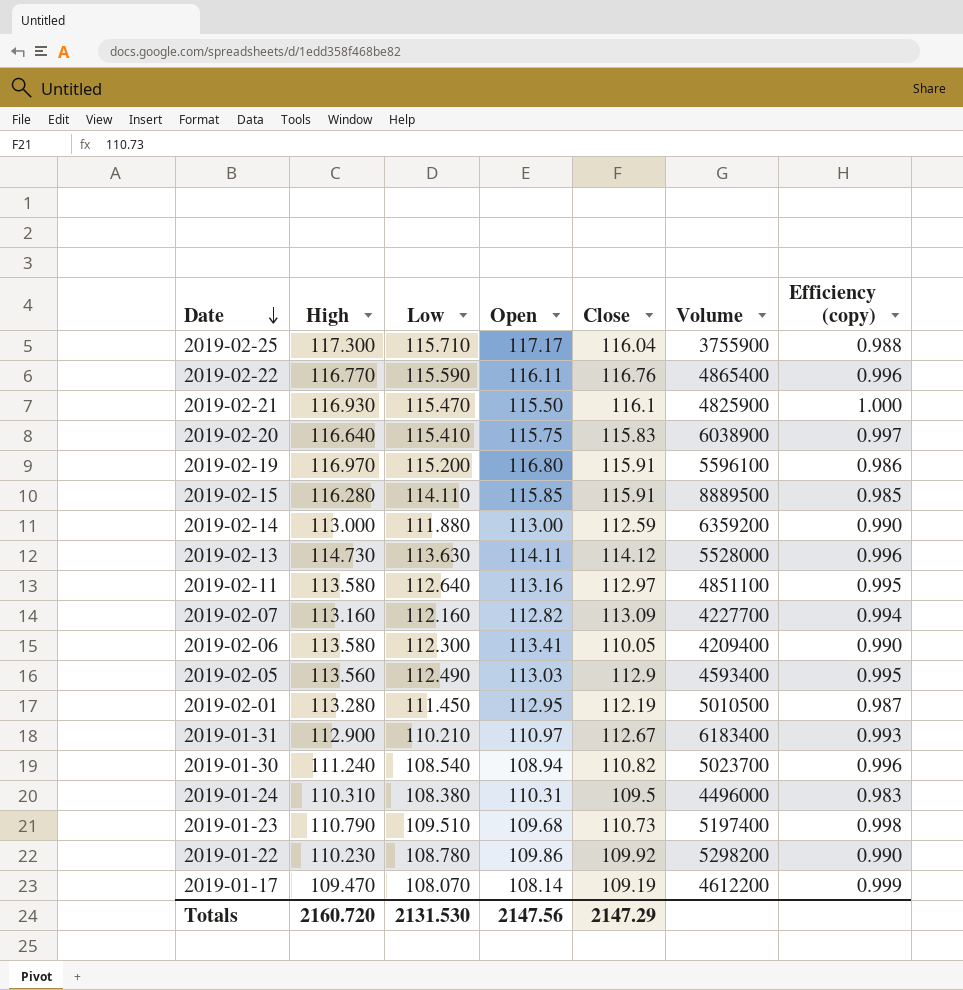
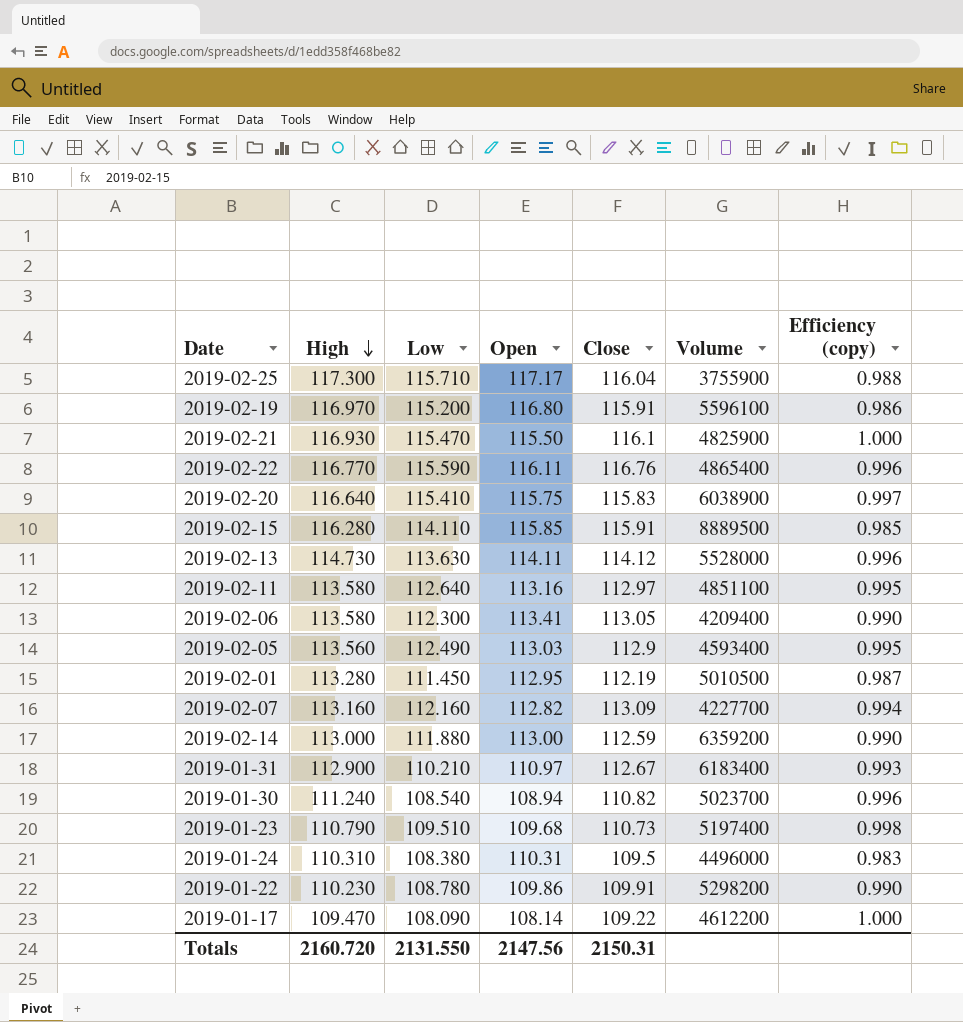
row order: Date descending -> High descending
2019-02-06 | Close: 110.05 -> 113.05
2019-01-22 | Close: 109.92 -> 109.91
2019-01-17 | Low: 108.070 -> 108.090
2019-01-17 | Close: 109.19 -> 109.22
2019-01-17 | Efficiency (copy): 0.999 -> 1.000
Totals | Low: 2131.530 -> 2131.550
Totals | Close: 2147.29 -> 2150.31

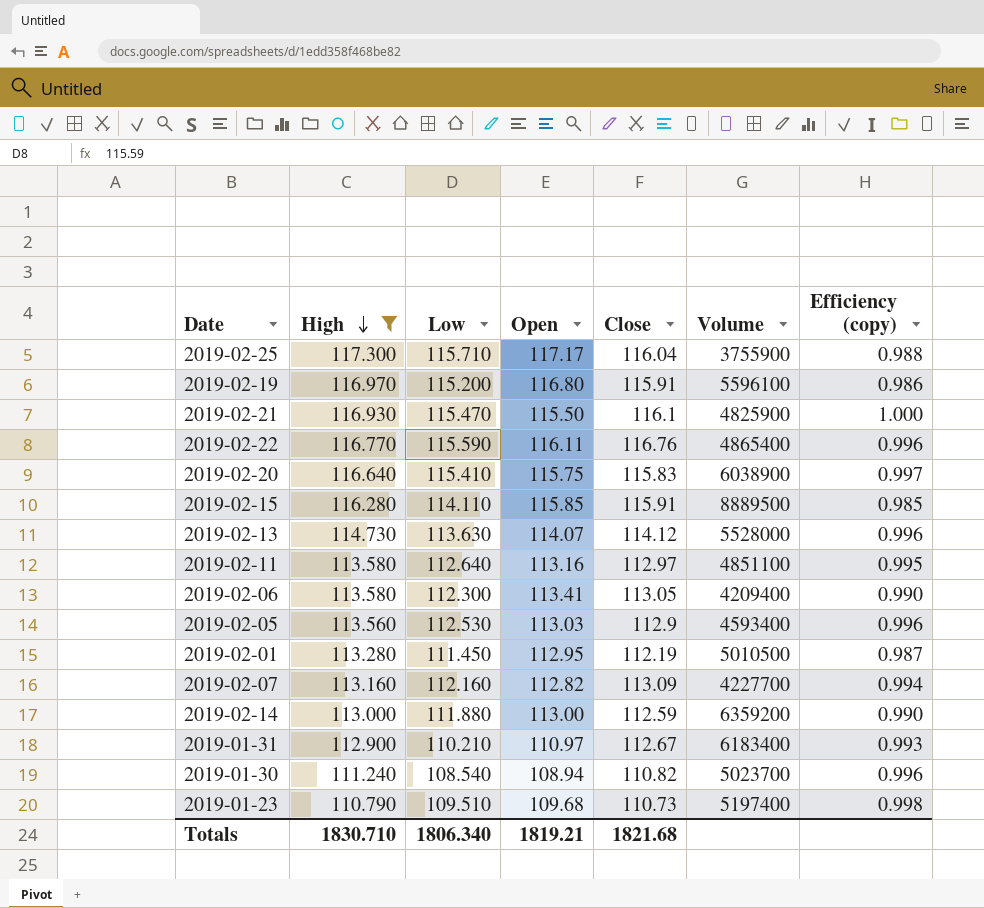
filter: none -> High >= 110.790
2019-02-13 | Open: 114.11 -> 114.07
2019-02-05 | Low: 112.490 -> 112.530
2019-02-05 | Efficiency (copy): 0.995 -> 0.996
Totals | High: 2160.720 -> 1830.710
Totals | Low: 2131.550 -> 1806.340
Totals | Open: 2147.56 -> 1819.21
Totals | Close: 2150.31 -> 1821.68

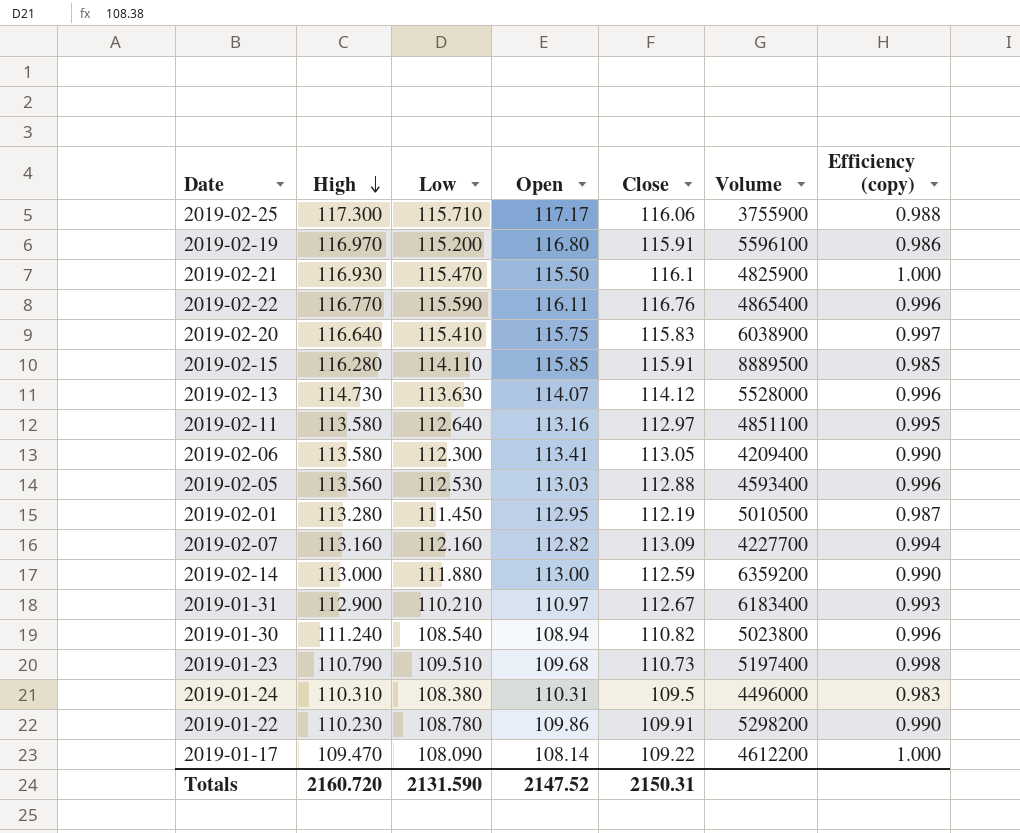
filter: High >= 110.790 -> none
2019-02-25 | Close: 116.04 -> 116.06
2019-02-05 | Close: 112.9 -> 112.88
2019-01-30 | Volume: 5023700 -> 5023800
Totals | High: 1830.710 -> 2160.720
Totals | Low: 1806.340 -> 2131.590
Totals | Open: 1819.21 -> 2147.52
Totals | Close: 1821.68 -> 2150.31

